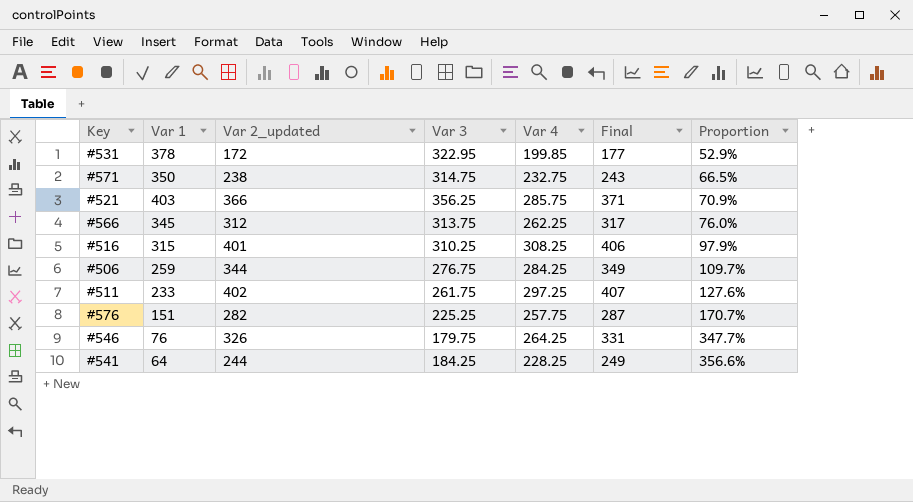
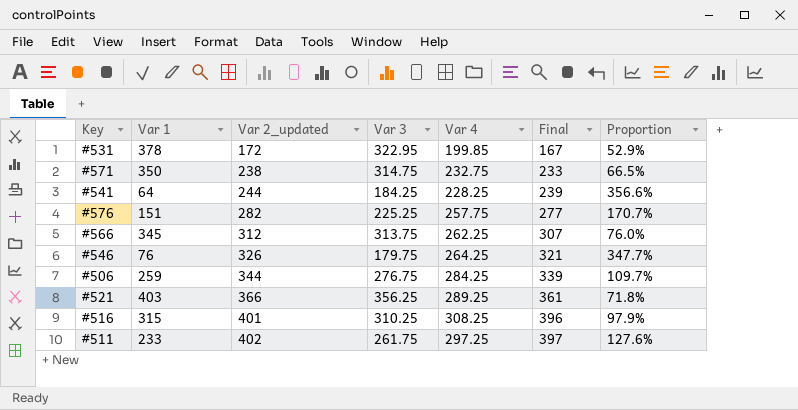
row order: Proportion ascending -> Var 2_updated ascending
column Final | formula: [Var 2_updated] + 5 -> [Var 2_updated] - 5
#521 | Var 4: 285.75 -> 289.25
#521 | Proportion: 70.9% -> 71.8%

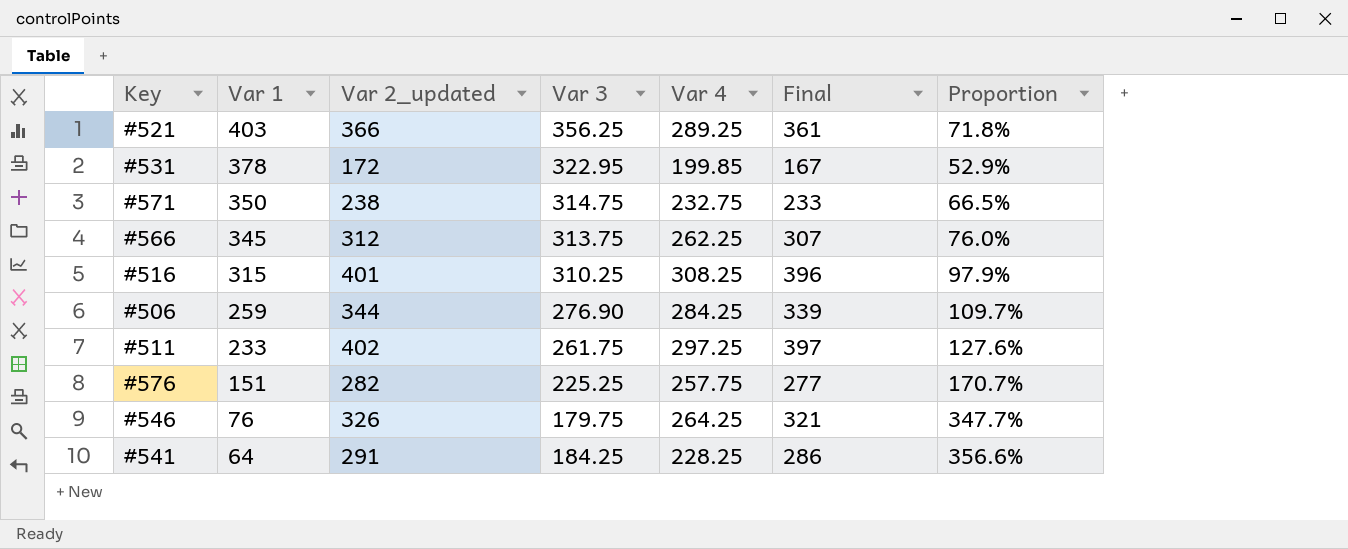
row order: Var 2_updated ascending -> Var 1 descending
#506 | Var 3: 276.75 -> 276.90
#541 | Var 2_updated: 244 -> 291
#541 | Final: 239 -> 286

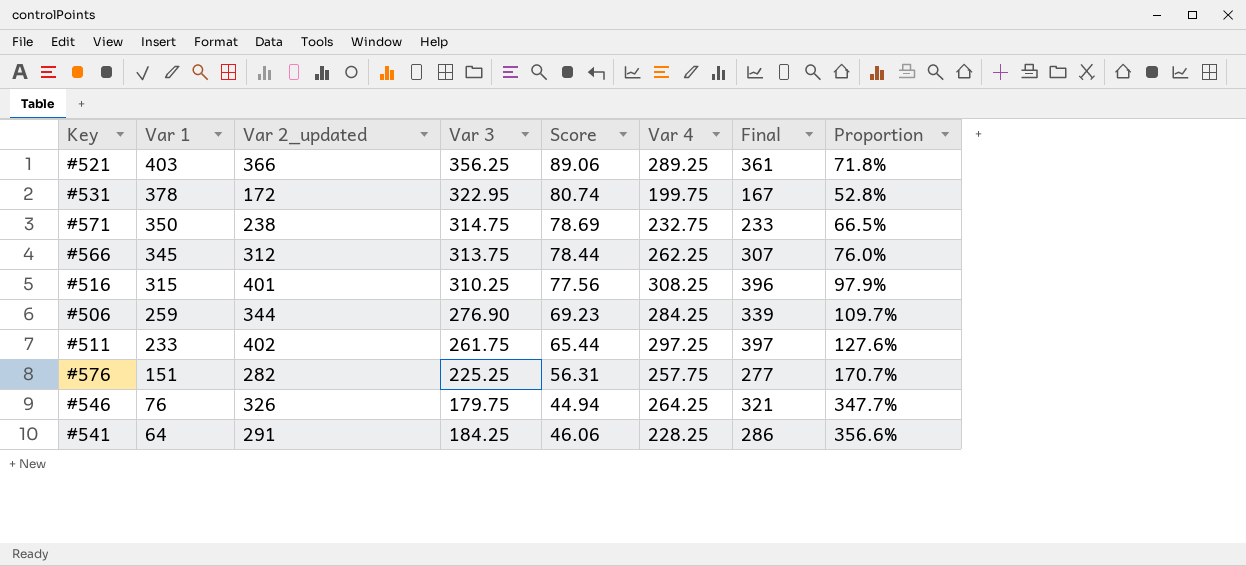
column Score | formula: none -> [Var 3] * 0.25
#531 | Var 4: 199.85 -> 199.75
#531 | Proportion: 52.9% -> 52.8%

